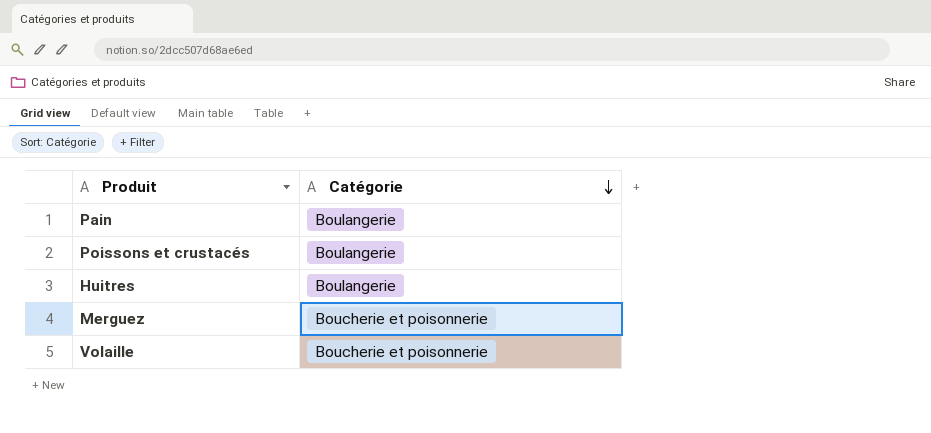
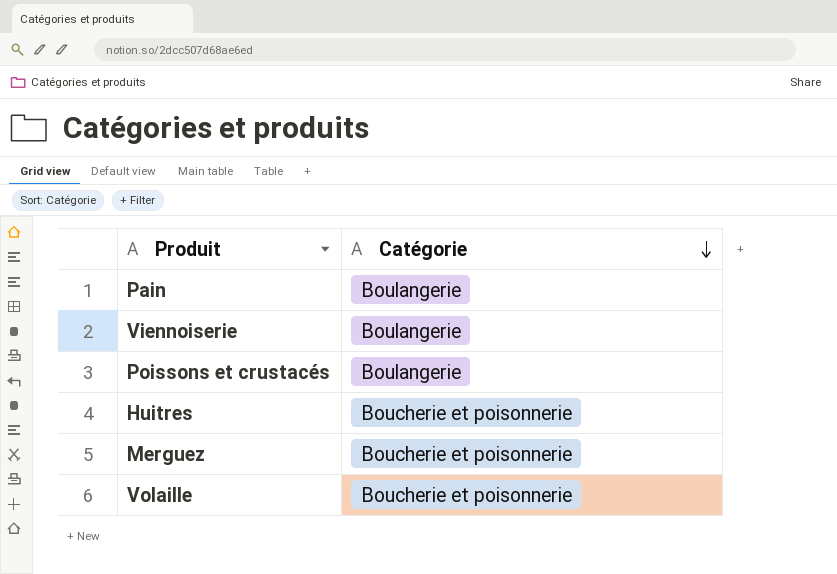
row Viennoiserie: none -> Boulangerie
Huitres | Catégorie: Boulangerie -> Boucherie et poisonnerie

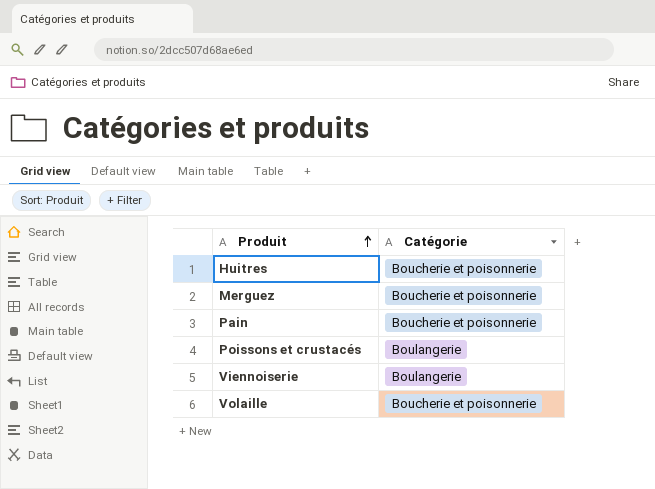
row order: Catégorie descending -> Produit ascending
Pain | Catégorie: Boulangerie -> Boucherie et poisonnerie

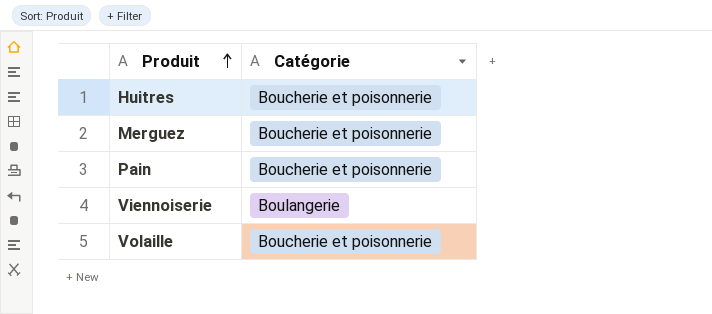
row Poissons et crustacés: Boulangerie -> none

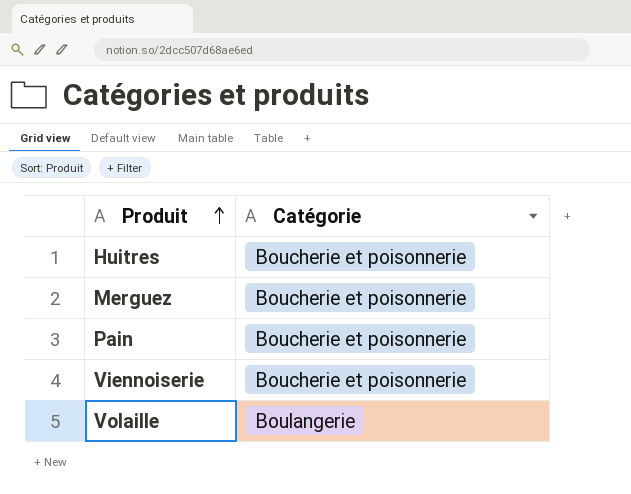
Viennoiserie | Catégorie: Boulangerie -> Boucherie et poisonnerie
Volaille | Catégorie: Boucherie et poisonnerie -> Boulangerie

